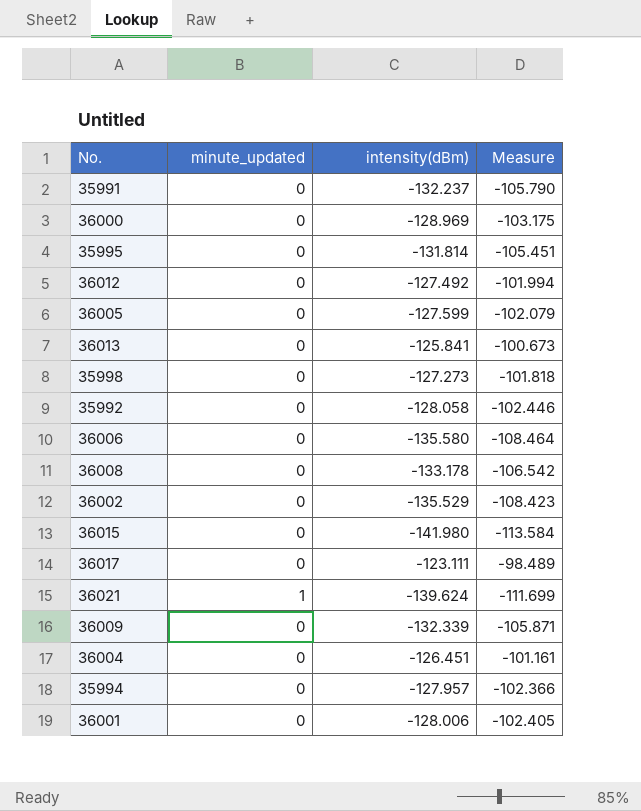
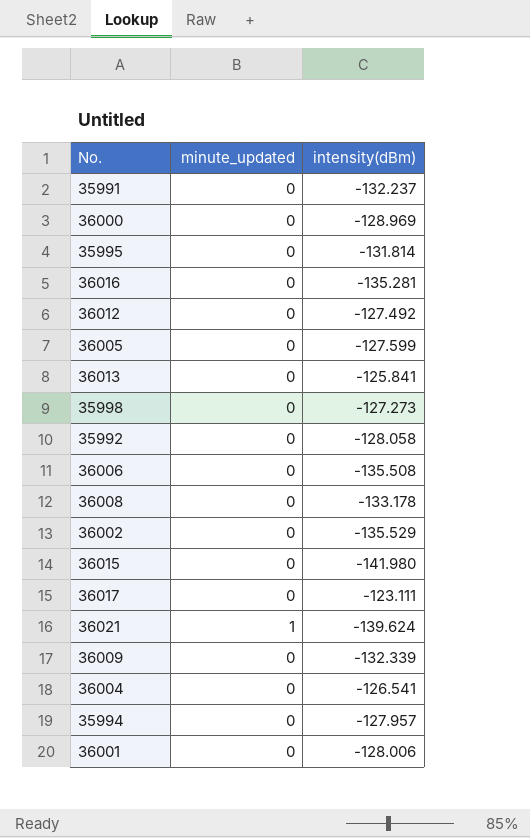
column Measure | formula: [intensity(dBm)] * 0.8 -> none
row 36016: none -> 0 | -135.281
36006 | intensity(dBm): -135.580 -> -135.508
36004 | intensity(dBm): -126.451 -> -126.541

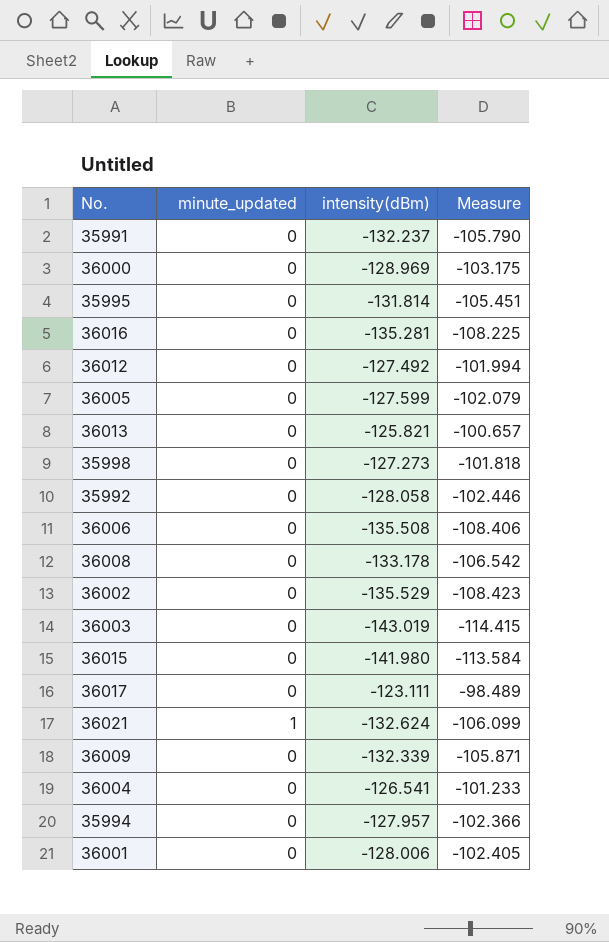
column Measure | formula: none -> [intensity(dBm)] * 0.8
36013 | intensity(dBm): -125.841 -> -125.821
row 36003: none -> 0 | -143.019 | -114.415
36021 | intensity(dBm): -139.624 -> -132.624

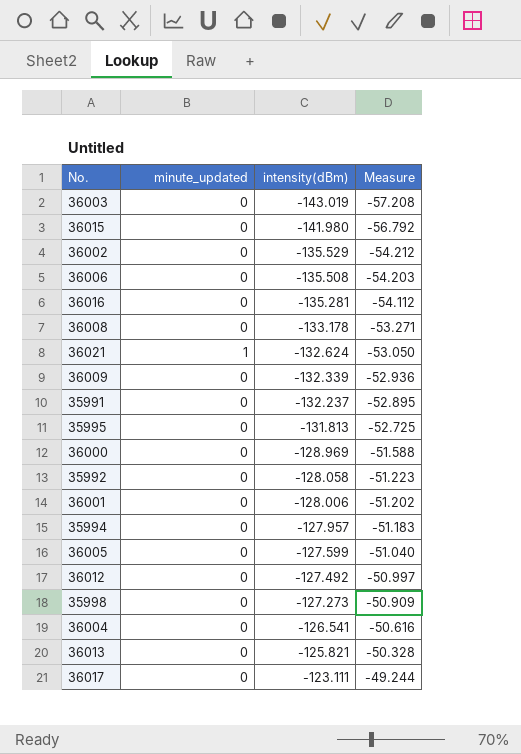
row order: none -> intensity(dBm) ascending
column Measure | formula: [intensity(dBm)] * 0.8 -> [intensity(dBm)] * 0.4
35995 | intensity(dBm): -131.814 -> -131.813

